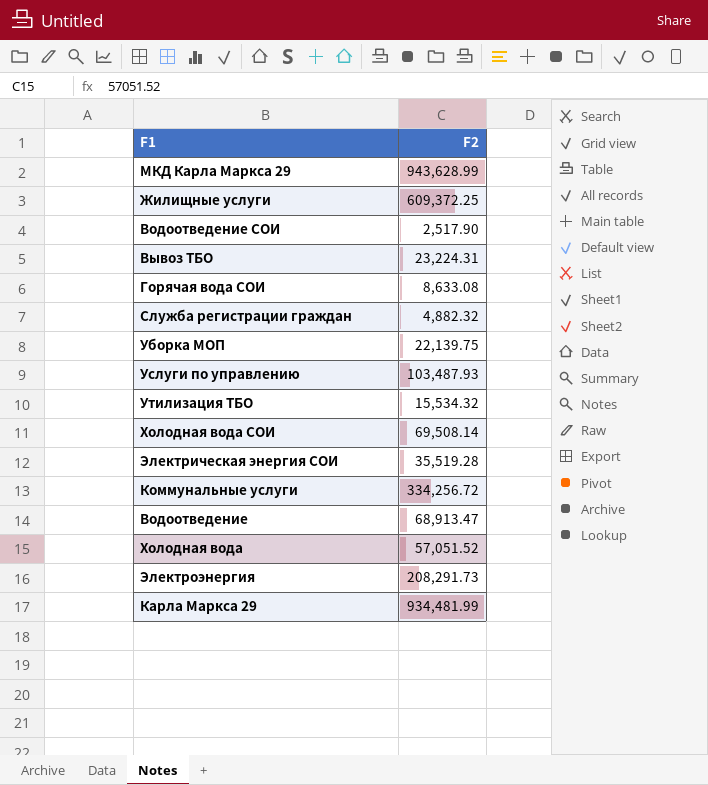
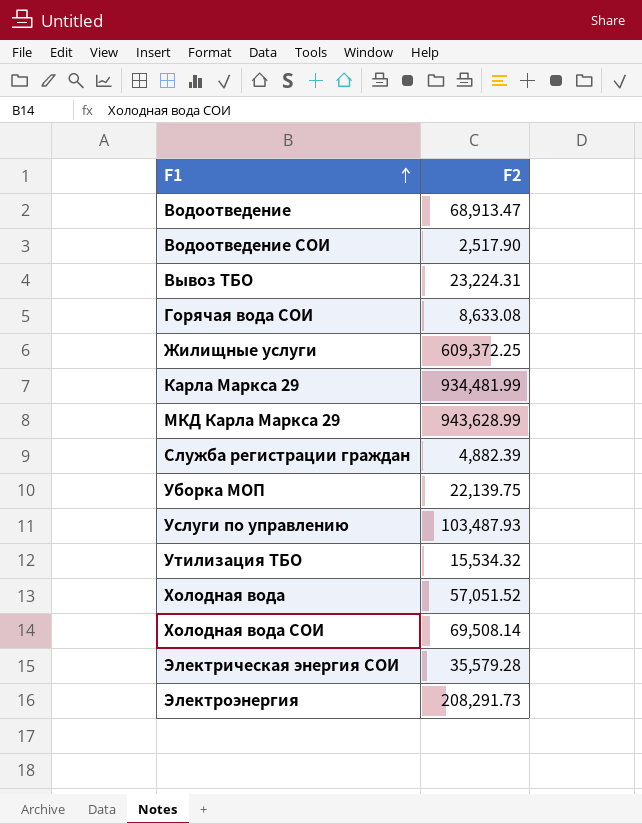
row order: none -> F1 ascending
row Коммунальные услуги: 334,256.72 -> none
Служба регистрации граждан | F2: 4,882.32 -> 4,882.39
Электрическая энергия СОИ | F2: 35,519.28 -> 35,579.28

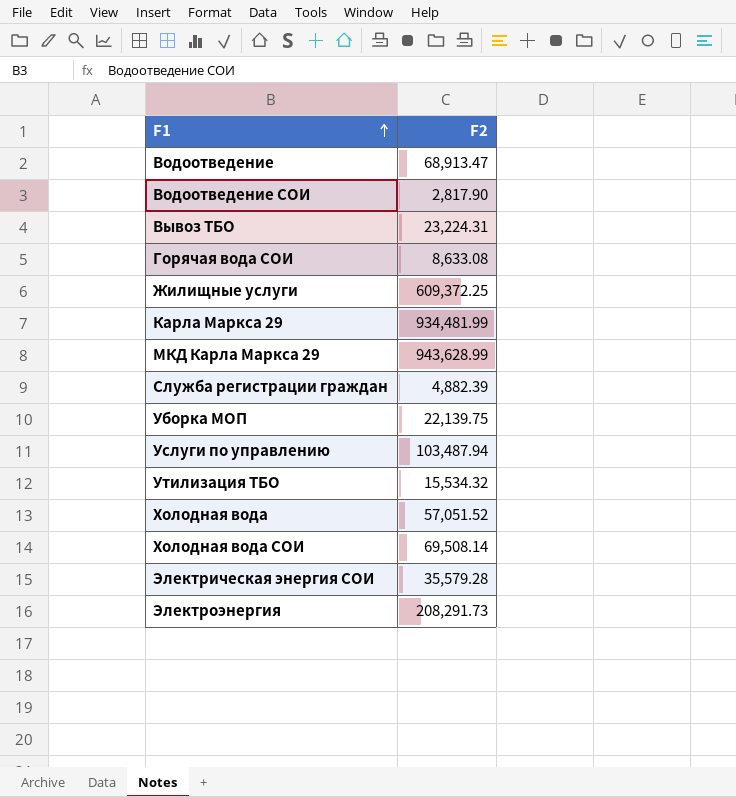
Водоотведение СОИ | F2: 2,517.90 -> 2,817.90
Услуги по управлению | F2: 103,487.93 -> 103,487.94

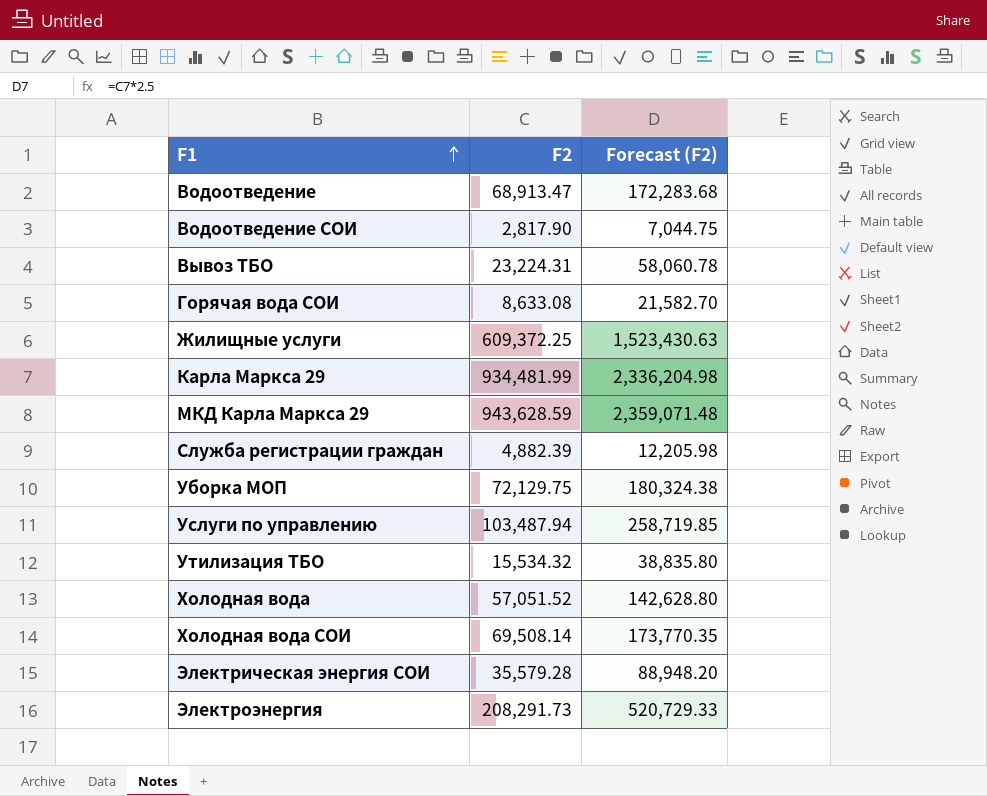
column Forecast (F2) | formula: none -> [F2] * 2.5
МКД Карла Маркса 29 | F2: 943,628.99 -> 943,628.59
Уборка МОП | F2: 22,139.75 -> 72,129.75

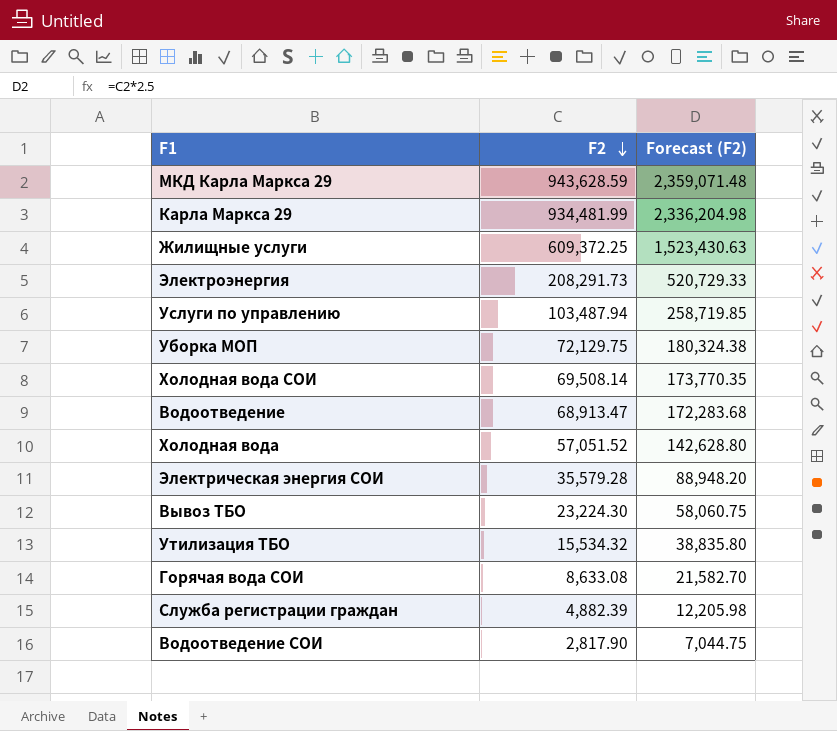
row order: F1 ascending -> F2 descending
Вывоз ТБО | F2: 23,224.31 -> 23,224.30
Вывоз ТБО | Forecast (F2): 58,060.78 -> 58,060.75

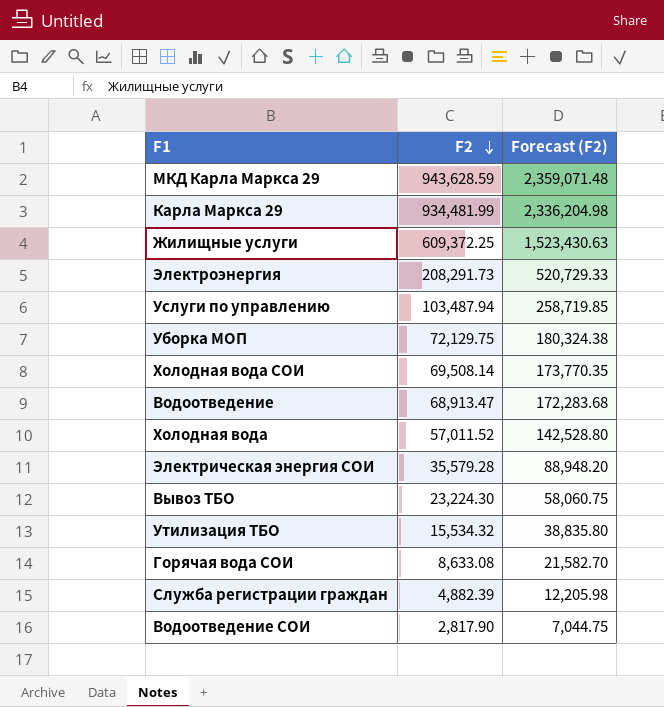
Холодная вода | F2: 57,051.52 -> 57,011.52
Холодная вода | Forecast (F2): 142,628.80 -> 142,528.80

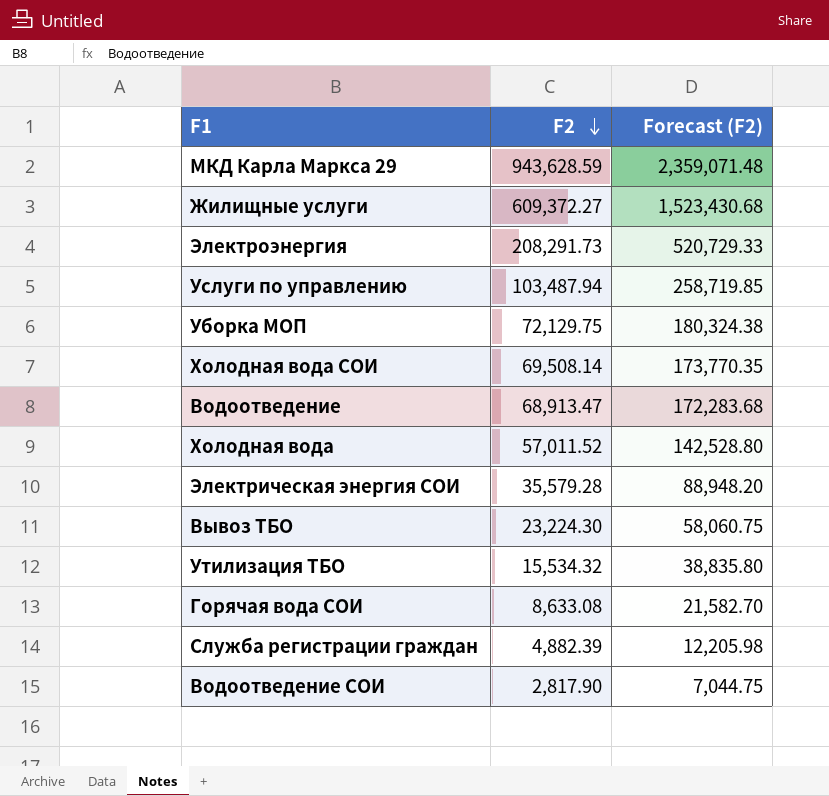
row Карла Маркса 29: 934,481.99 | 2,336,204.98 -> none
Жилищные услуги | F2: 609,372.25 -> 609,372.27
Жилищные услуги | Forecast (F2): 1,523,430.63 -> 1,523,430.68

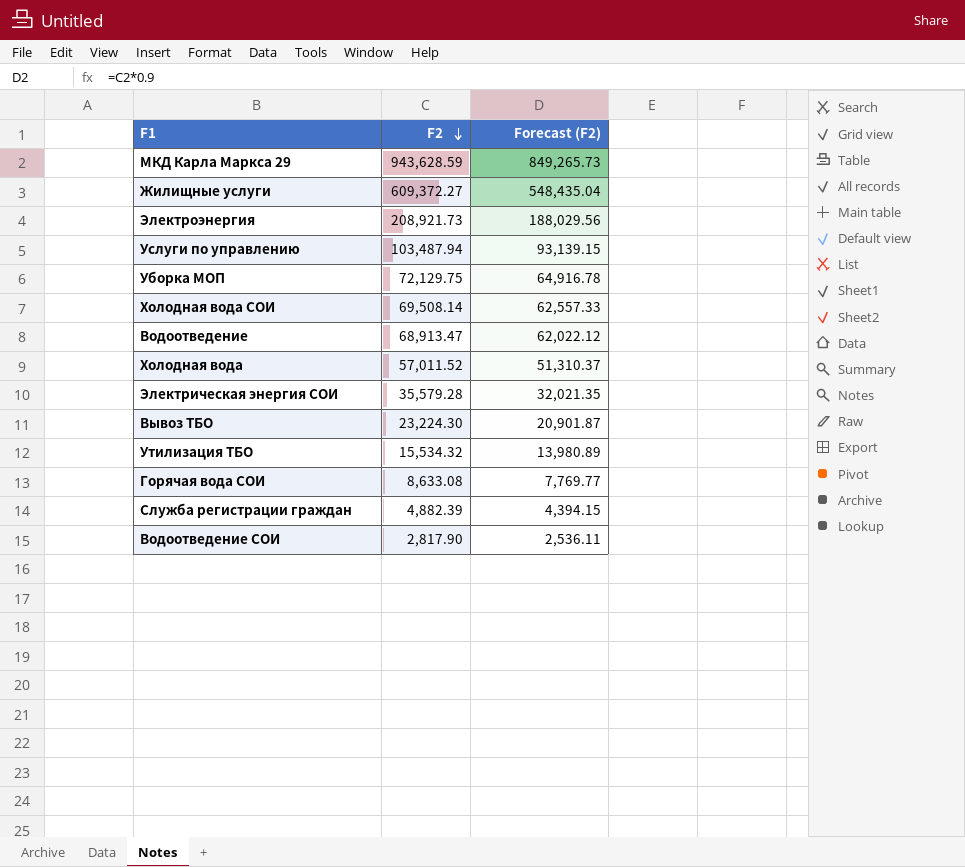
column Forecast (F2) | formula: [F2] * 2.5 -> [F2] * 0.9
Электроэнергия | F2: 208,291.73 -> 208,921.73

